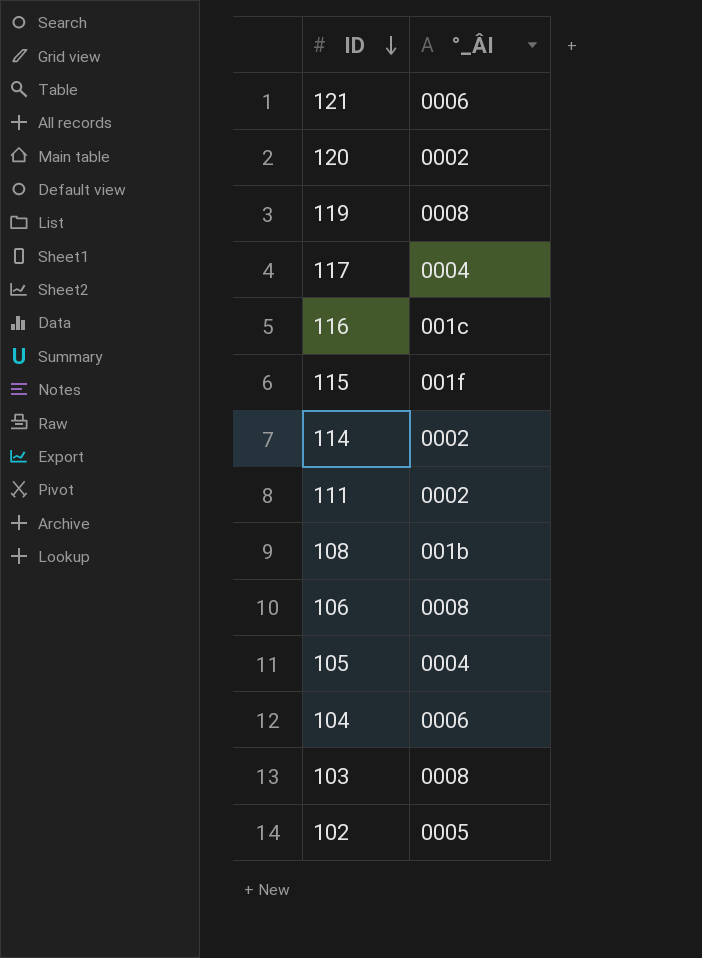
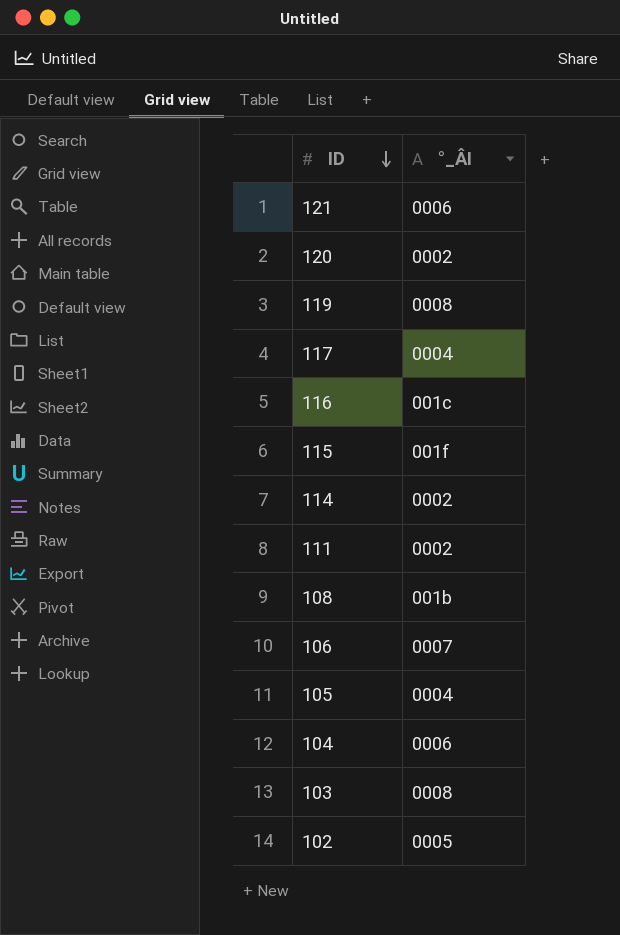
106 | °_ÂI: 0008 -> 0007

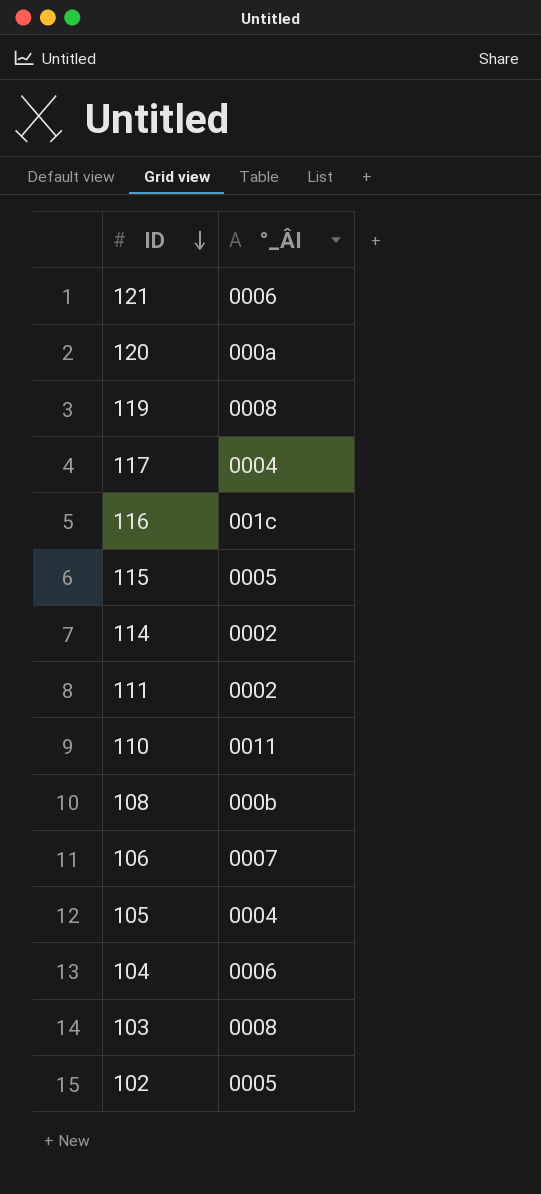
120 | °_ÂI: 0002 -> 000a
115 | °_ÂI: 001f -> 0005
row 110: none -> 0011
108 | °_ÂI: 001b -> 000b

